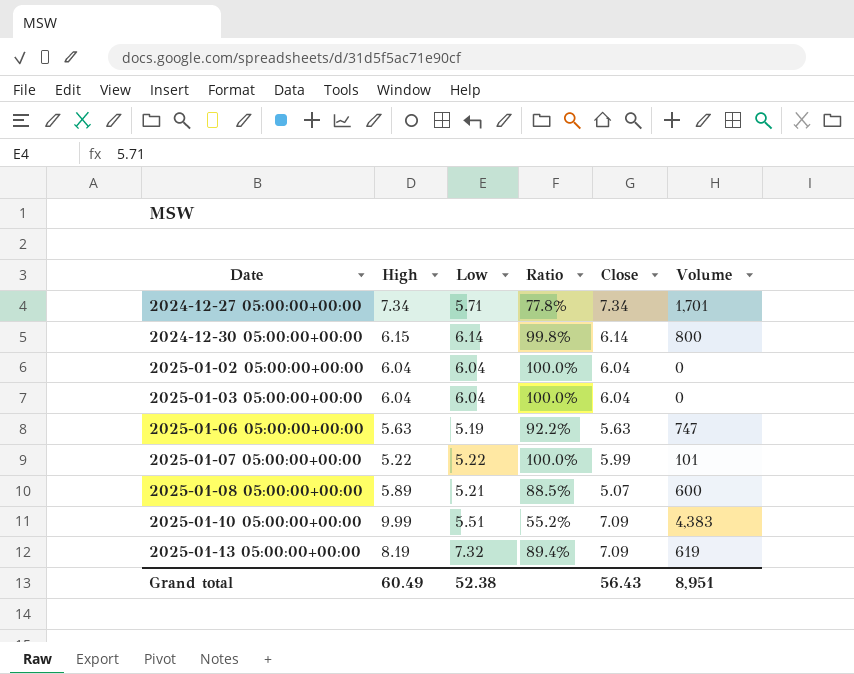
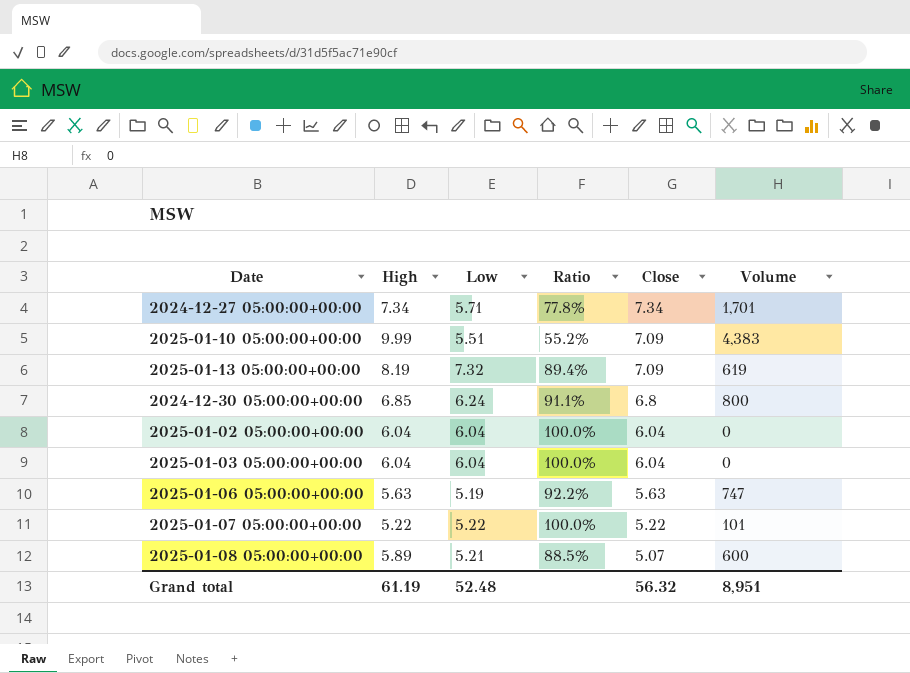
row order: Date ascending -> Close descending
2024-12-30 05:00:00+00:00 | High: 6.15 -> 6.85
2024-12-30 05:00:00+00:00 | Low: 6.14 -> 6.24
2024-12-30 05:00:00+00:00 | Ratio: 99.8% -> 91.1%
2024-12-30 05:00:00+00:00 | Close: 6.14 -> 6.8
2025-01-07 05:00:00+00:00 | Close: 5.99 -> 5.22
Grand total | High: 60.49 -> 61.19
Grand total | Low: 52.38 -> 52.48
Grand total | Close: 56.43 -> 56.32

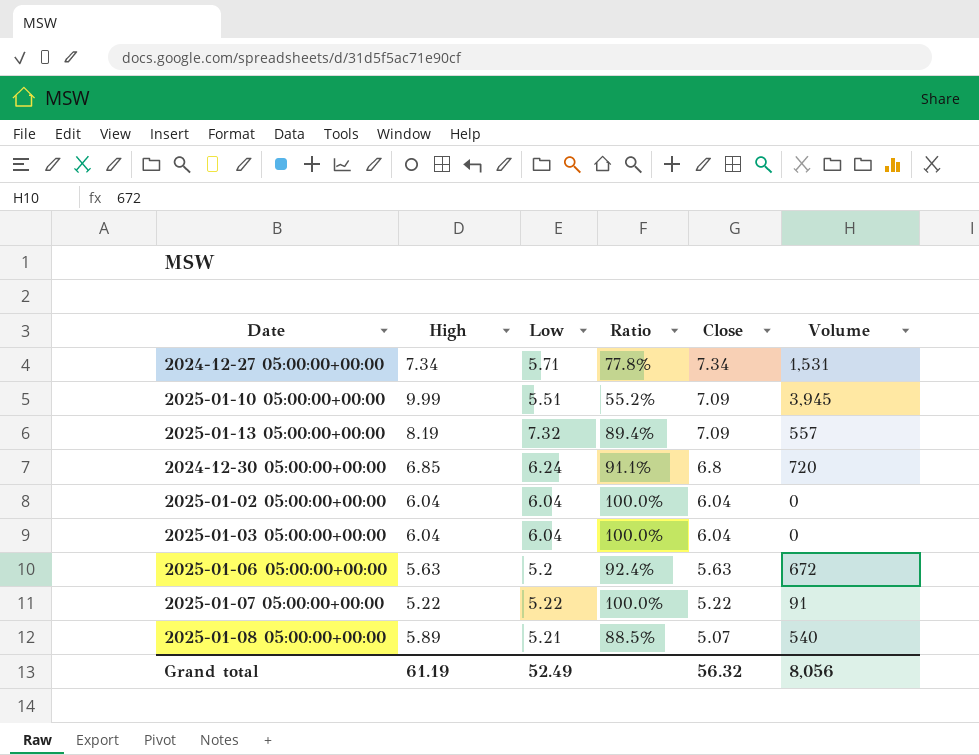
2024-12-27 05:00:00+00:00 | Volume: 1,701 -> 1,531
2025-01-10 05:00:00+00:00 | Volume: 4,383 -> 3,945
2025-01-13 05:00:00+00:00 | Volume: 619 -> 557
2024-12-30 05:00:00+00:00 | Volume: 800 -> 720
2025-01-06 05:00:00+00:00 | Low: 5.19 -> 5.2
2025-01-06 05:00:00+00:00 | Ratio: 92.2% -> 92.4%
2025-01-06 05:00:00+00:00 | Volume: 747 -> 672
2025-01-07 05:00:00+00:00 | Volume: 101 -> 91
2025-01-08 05:00:00+00:00 | Volume: 600 -> 540
Grand total | Low: 52.48 -> 52.49
Grand total | Volume: 8,951 -> 8,056

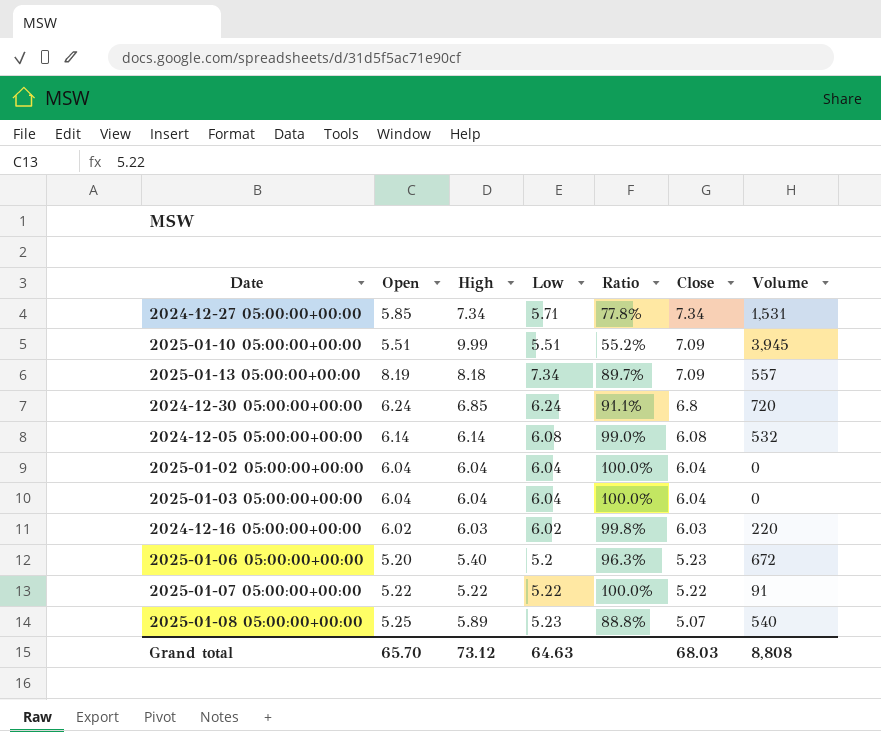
column Open | position: none -> 2
2025-01-13 05:00:00+00:00 | High: 8.19 -> 8.18
2025-01-13 05:00:00+00:00 | Low: 7.32 -> 7.34
2025-01-13 05:00:00+00:00 | Ratio: 89.4% -> 89.7%
row 2024-12-05 05:00:00+00:00: none -> 6.14 | 6.14 | 6.08 | 99.0% | 6.08 | 532
row 2024-12-16 05:00:00+00:00: none -> 6.02 | 6.03 | 6.02 | 99.8% | 6.03 | 220
2025-01-06 05:00:00+00:00 | High: 5.63 -> 5.40
2025-01-06 05:00:00+00:00 | Ratio: 92.4% -> 96.3%
2025-01-06 05:00:00+00:00 | Close: 5.63 -> 5.23
2025-01-08 05:00:00+00:00 | Low: 5.21 -> 5.23
2025-01-08 05:00:00+00:00 | Ratio: 88.5% -> 88.8%
Grand total | High: 61.19 -> 73.12
Grand total | Low: 52.49 -> 64.63
Grand total | Close: 56.32 -> 68.03
Grand total | Volume: 8,056 -> 8,808

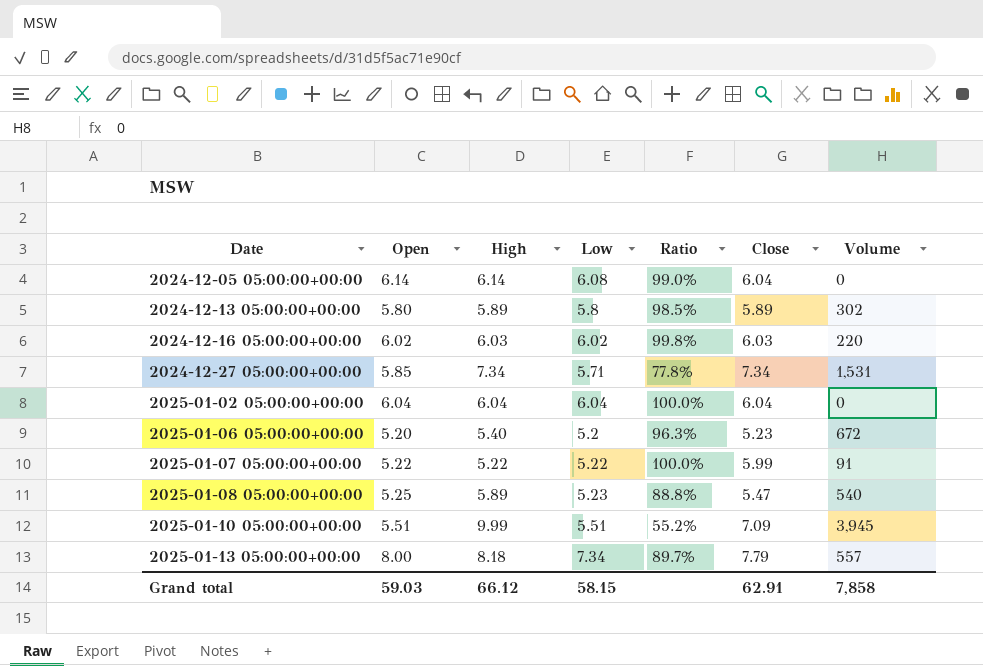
row order: Close descending -> Date ascending
row 2024-12-30 05:00:00+00:00: 6.24 | 6.85 | 6.24 | 91.1% | 6.8 | 720 -> none
row 2025-01-03 05:00:00+00:00: 6.04 | 6.04 | 6.04 | 100.0% | 6.04 | 0 -> none
2024-12-05 05:00:00+00:00 | Close: 6.08 -> 6.04
2024-12-05 05:00:00+00:00 | Volume: 532 -> 0
row 2024-12-13 05:00:00+00:00: none -> 5.80 | 5.89 | 5.8 | 98.5% | 5.89 | 302
2025-01-07 05:00:00+00:00 | Close: 5.22 -> 5.99
2025-01-08 05:00:00+00:00 | Close: 5.07 -> 5.47
2025-01-13 05:00:00+00:00 | Open: 8.19 -> 8.00
2025-01-13 05:00:00+00:00 | Close: 7.09 -> 7.79
Grand total | Open: 65.70 -> 59.03
Grand total | High: 73.12 -> 66.12
Grand total | Low: 64.63 -> 58.15
Grand total | Close: 68.03 -> 62.91
Grand total | Volume: 8,808 -> 7,858

